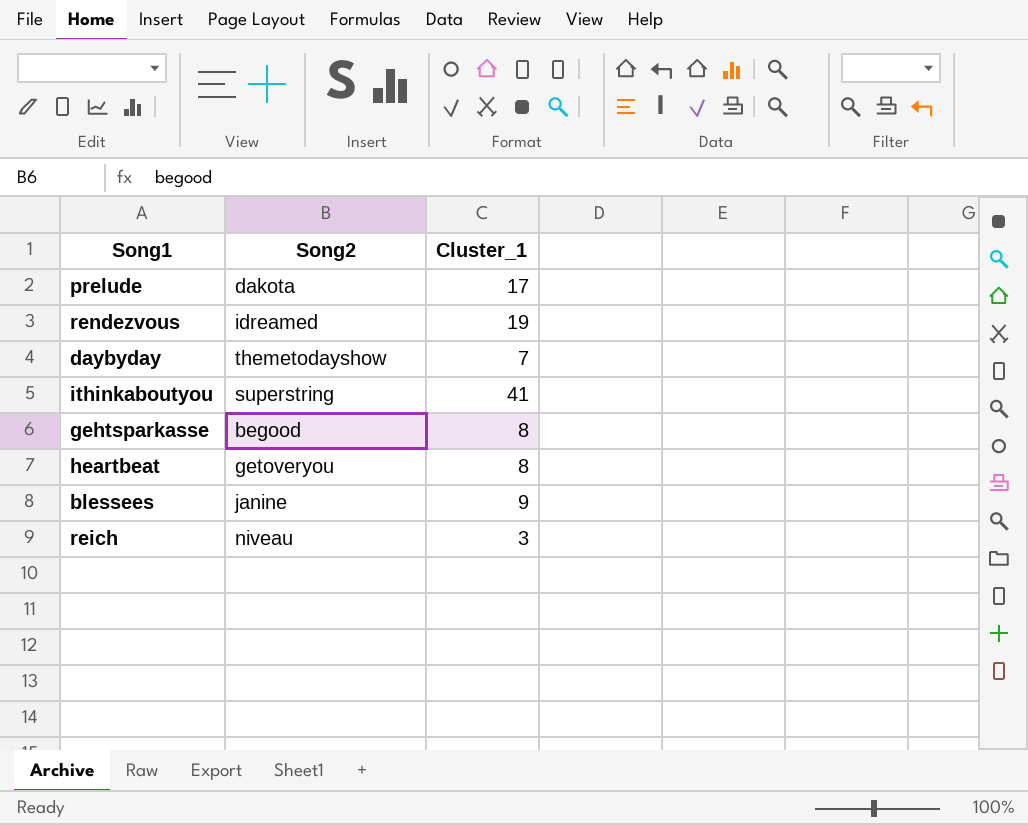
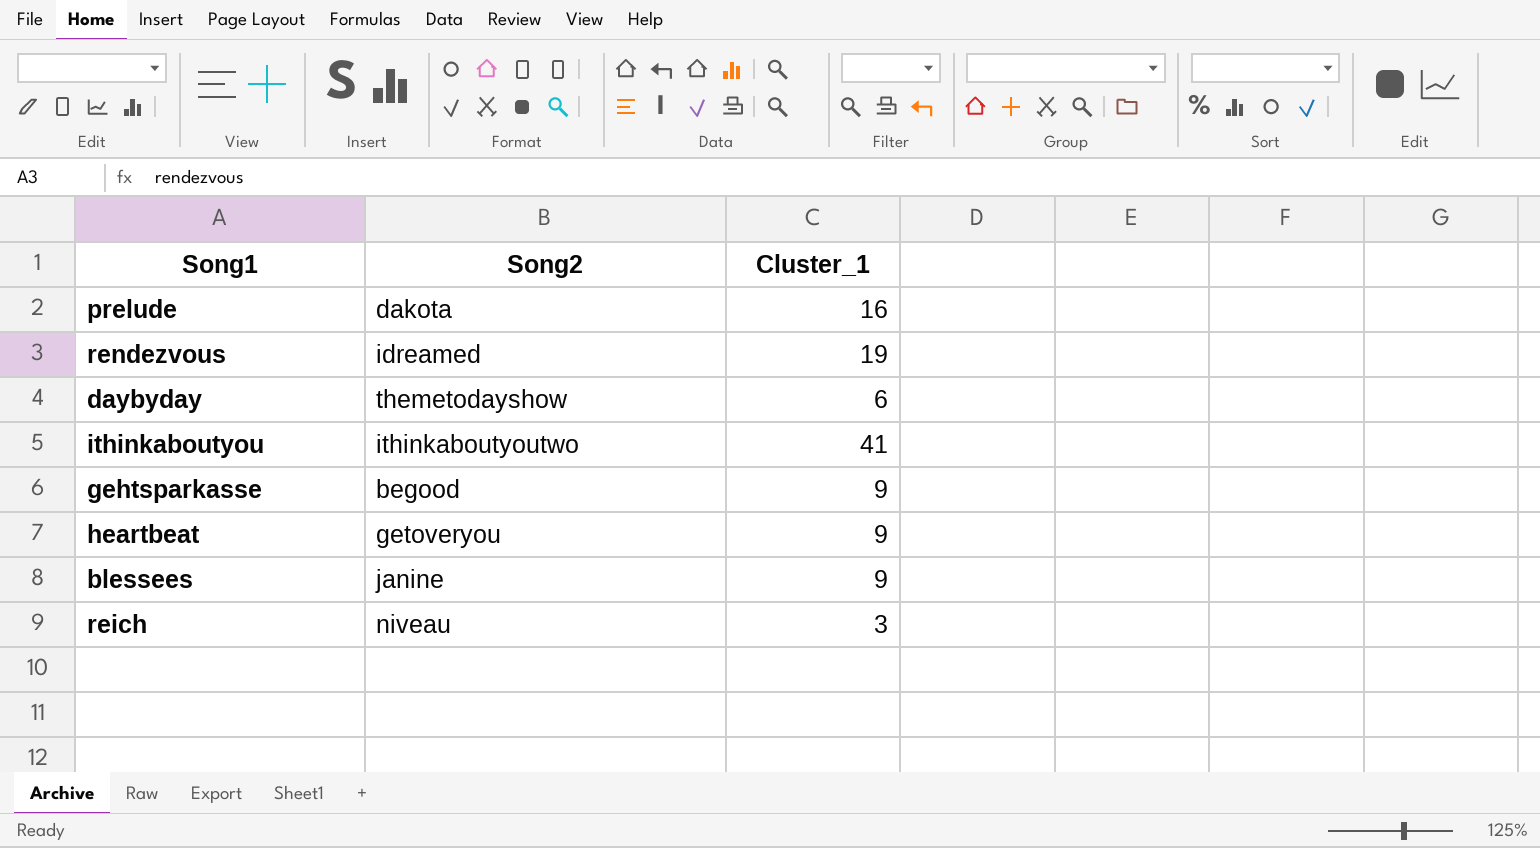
prelude | Cluster_1: 17 -> 16
daybyday | Cluster_1: 7 -> 6
ithinkaboutyou | Song2: superstring -> ithinkaboutyoutwo
gehtsparkasse | Cluster_1: 8 -> 9
heartbeat | Cluster_1: 8 -> 9

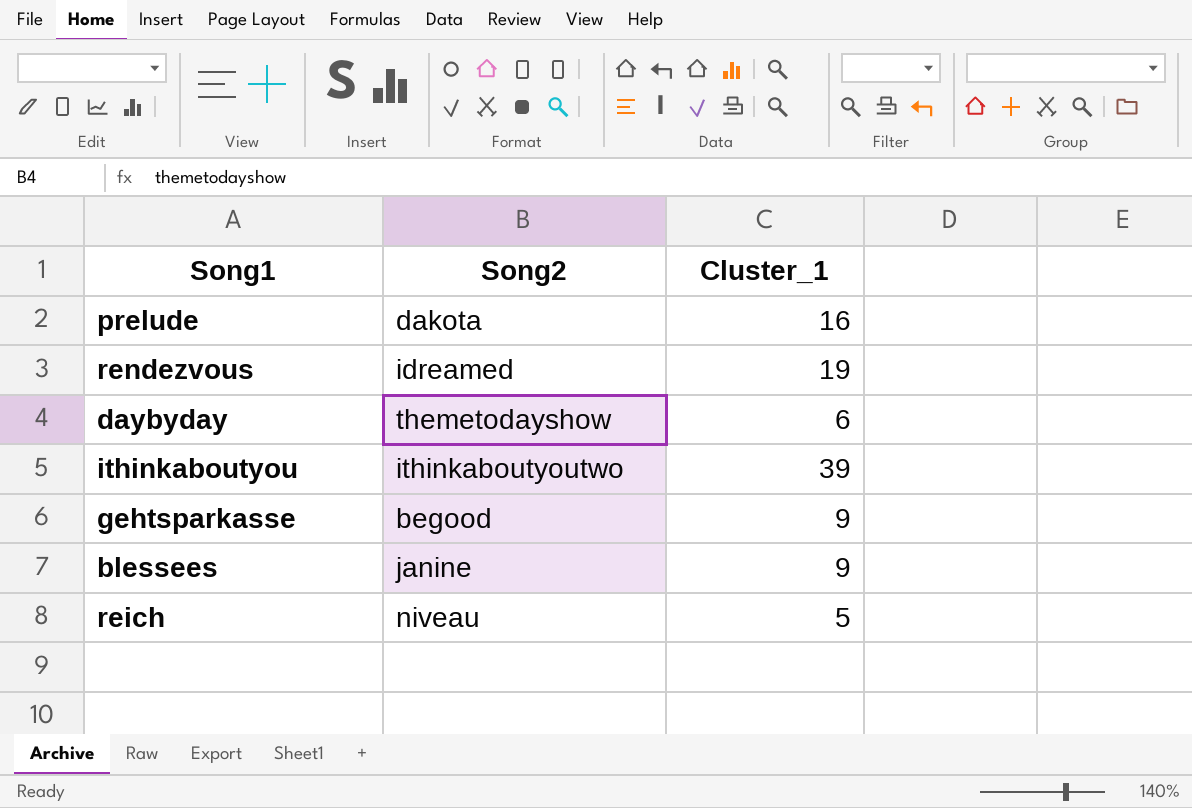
row heartbeat: getoveryou | 9 -> none
ithinkaboutyou | Cluster_1: 41 -> 39
reich | Cluster_1: 3 -> 5

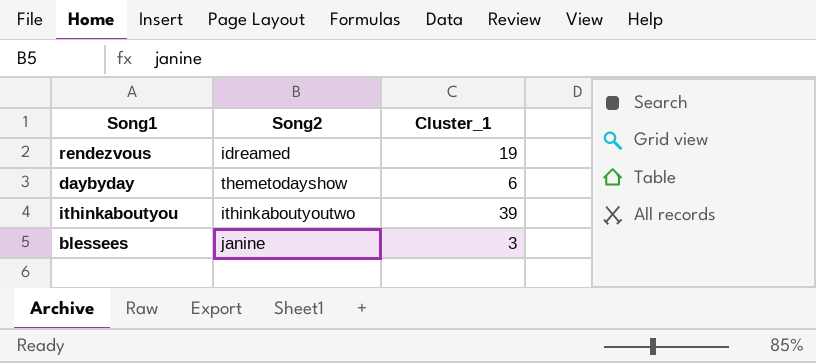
row prelude: dakota | 16 -> none
row gehtsparkasse: begood | 9 -> none
row reich: niveau | 5 -> none
blessees | Cluster_1: 9 -> 3

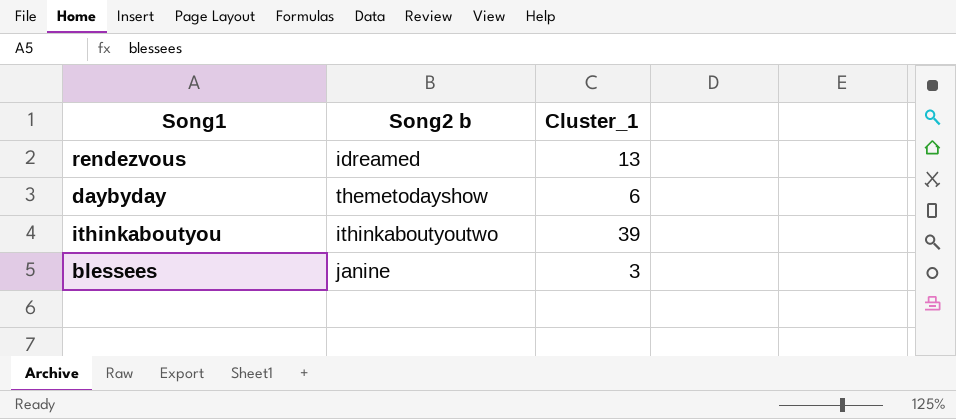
column name: Song2 -> Song2 b
rendezvous | Cluster_1: 19 -> 13

